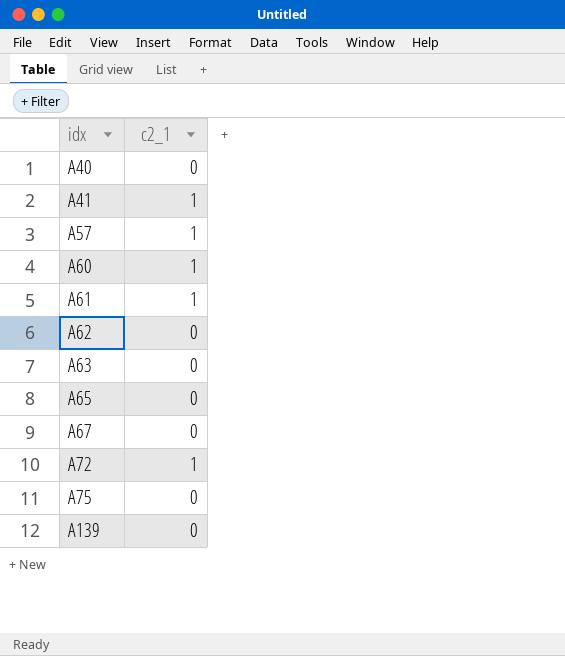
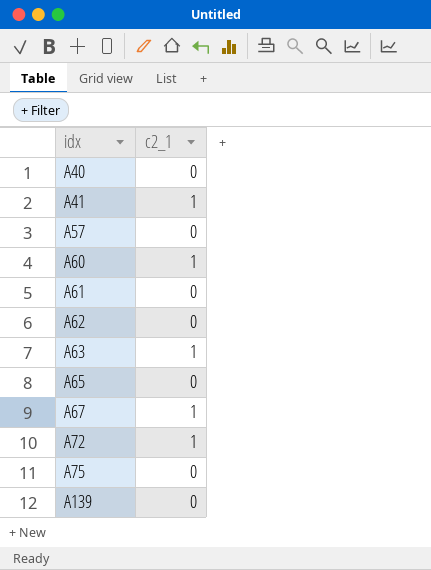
A57 | c2_1: 1 -> 0
A61 | c2_1: 1 -> 0
A63 | c2_1: 0 -> 1
A67 | c2_1: 0 -> 1

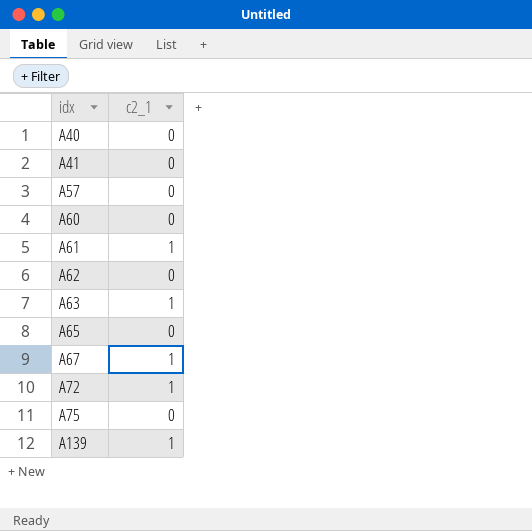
A41 | c2_1: 1 -> 0
A60 | c2_1: 1 -> 0
A61 | c2_1: 0 -> 1
A139 | c2_1: 0 -> 1

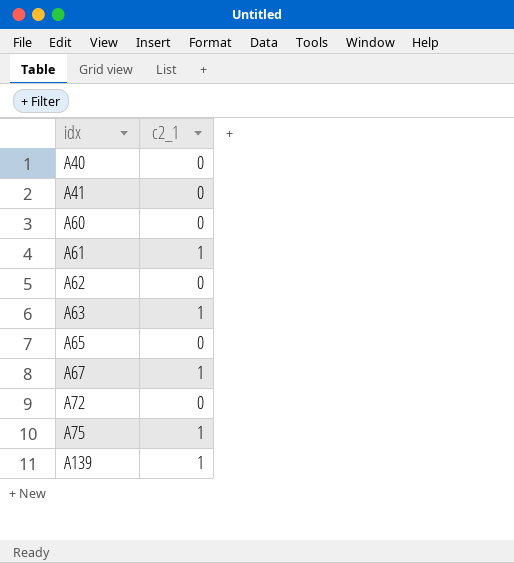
row A57: 0 -> none
A72 | c2_1: 1 -> 0
A75 | c2_1: 0 -> 1

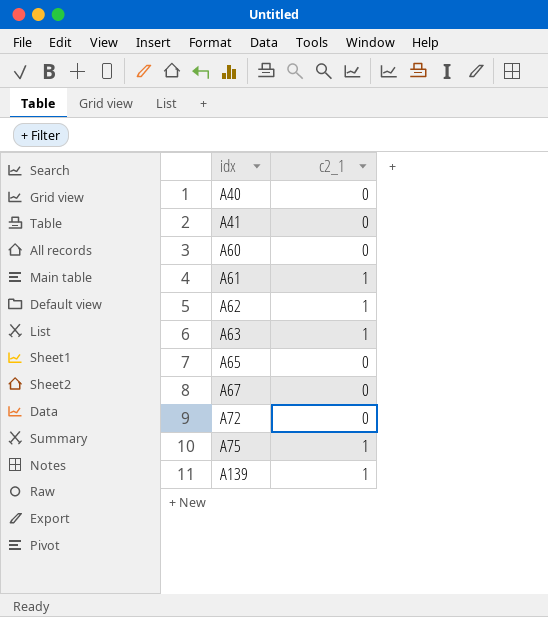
A62 | c2_1: 0 -> 1
A67 | c2_1: 1 -> 0

